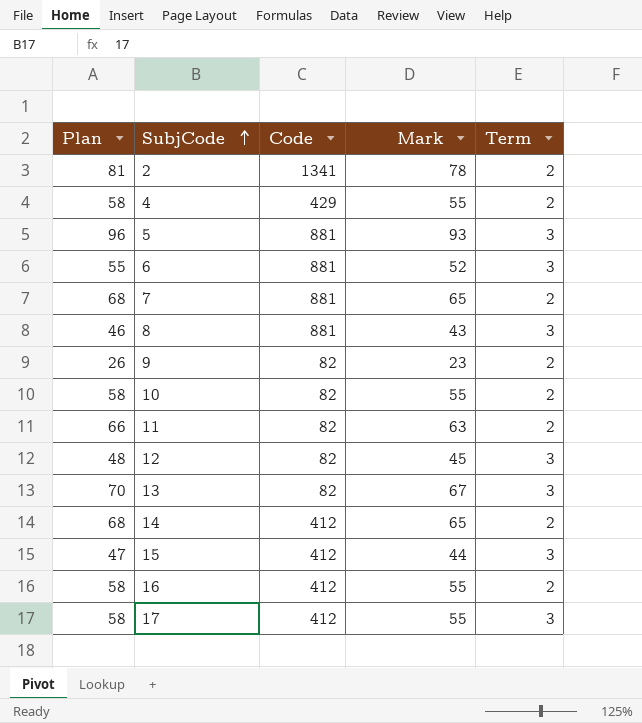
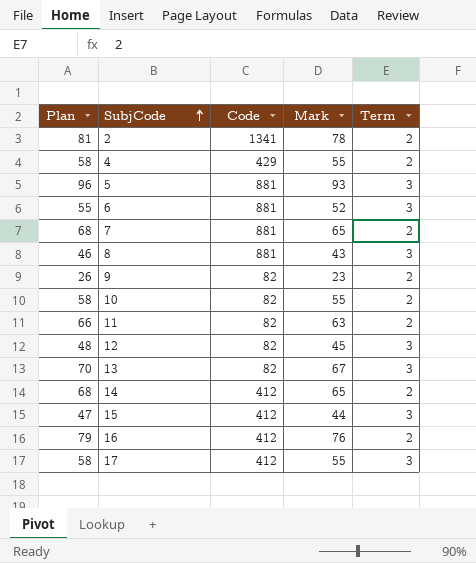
16 | Plan: 58 -> 79
16 | Mark: 55 -> 76

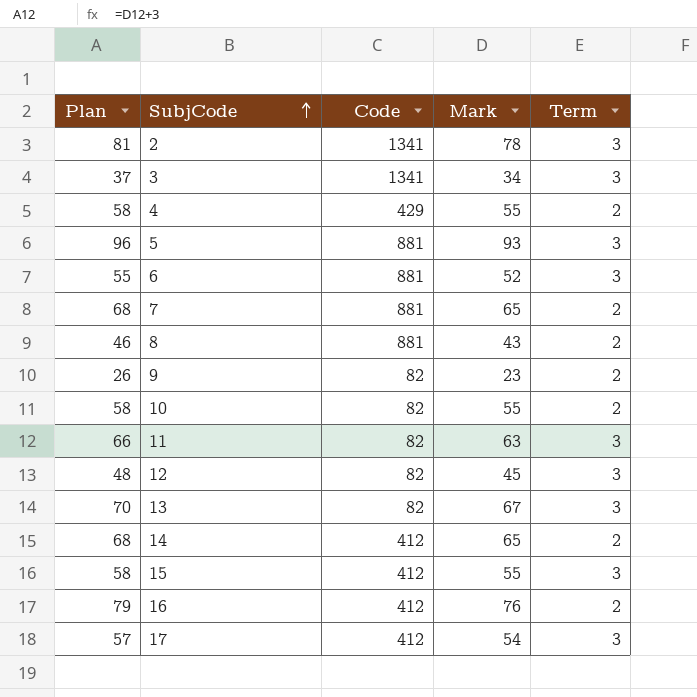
2 | Term: 2 -> 3
row 3: none -> 37 | 1341 | 34 | 3
8 | Term: 3 -> 2
11 | Term: 2 -> 3
15 | Plan: 47 -> 58
15 | Mark: 44 -> 55
17 | Plan: 58 -> 57
17 | Mark: 55 -> 54

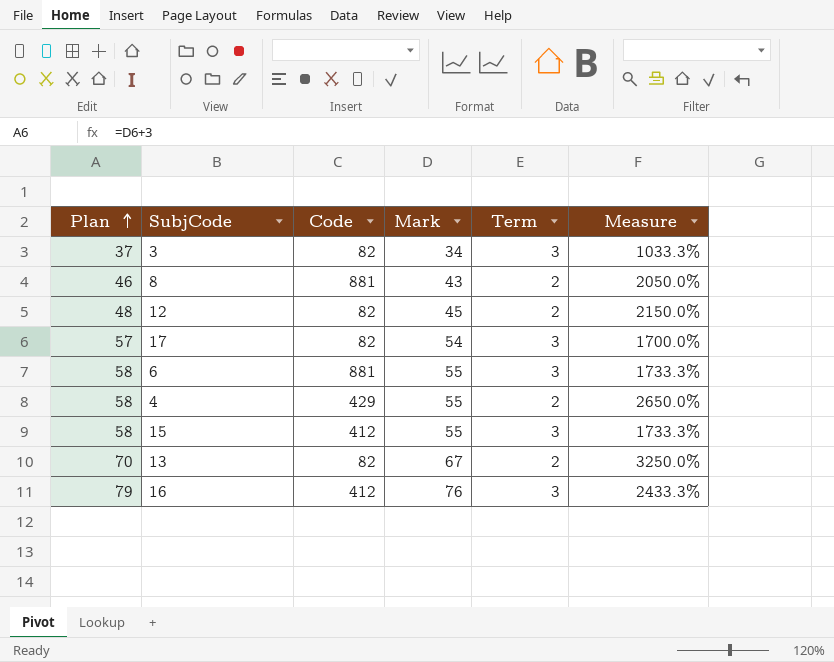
row order: SubjCode ascending -> Plan ascending
column Measure | formula: none -> ([Mark] - [Term]) / [Term]
row 2: 81 | 1341 | 78 | 3 -> none
row 5: 96 | 881 | 93 | 3 -> none
row 7: 68 | 881 | 65 | 2 -> none
row 9: 26 | 82 | 23 | 2 -> none
row 10: 58 | 82 | 55 | 2 -> none
row 11: 66 | 82 | 63 | 3 -> none
row 14: 68 | 412 | 65 | 2 -> none
3 | Code: 1341 -> 82
12 | Term: 3 -> 2
17 | Code: 412 -> 82
6 | Plan: 55 -> 58
6 | Mark: 52 -> 55
13 | Term: 3 -> 2
16 | Term: 2 -> 3

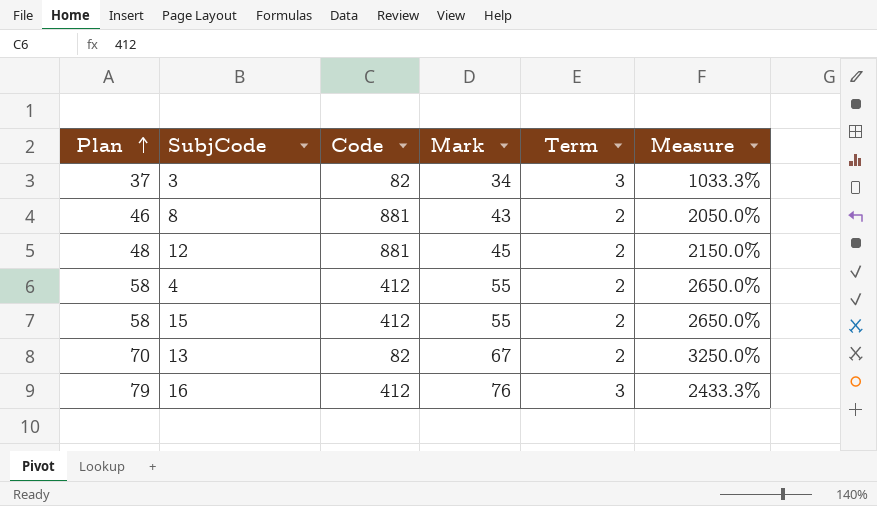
row 17: 57 | 82 | 54 | 3 | 1700.0% -> none
row 6: 58 | 881 | 55 | 3 | 1733.3% -> none
12 | Code: 82 -> 881
4 | Code: 429 -> 412
15 | Term: 3 -> 2
15 | Measure: 1733.3% -> 2650.0%

